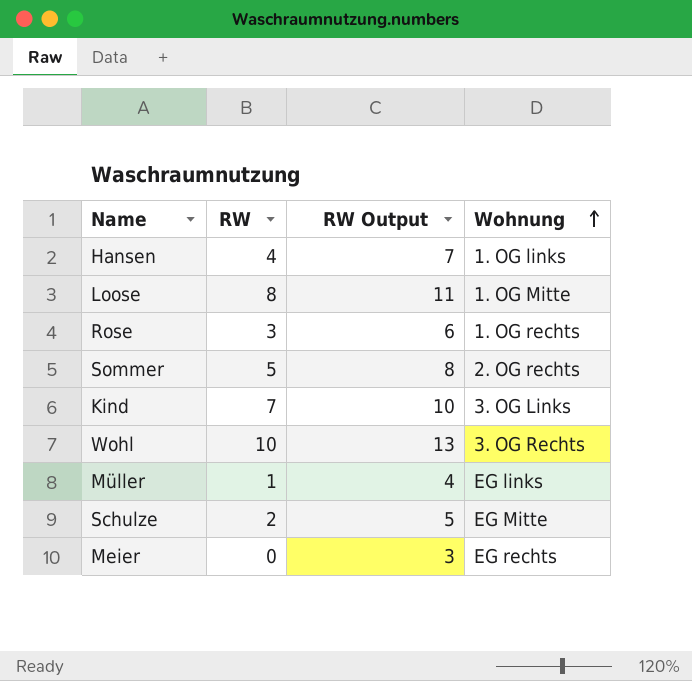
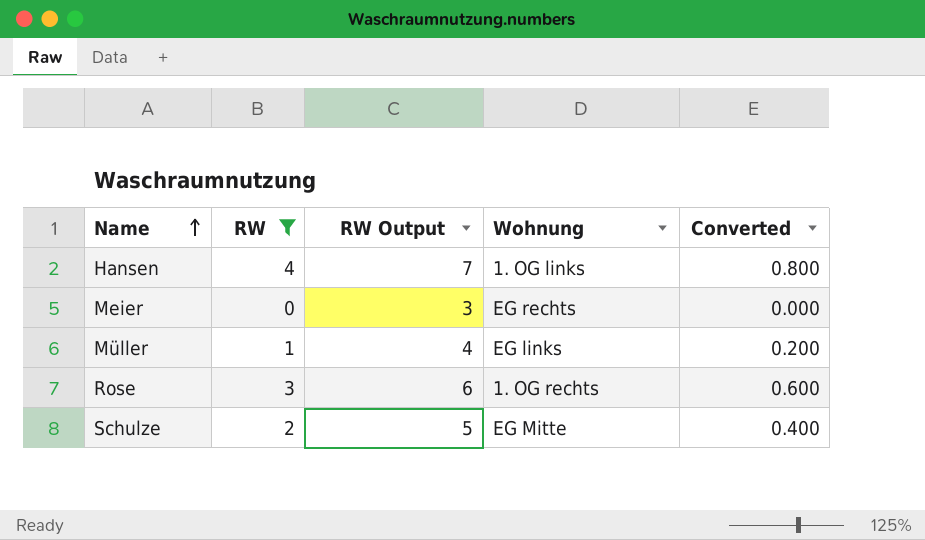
filter: none -> RW <= 4
row order: Wohnung ascending -> Name ascending
column Converted | formula: none -> [RW] * 0.2

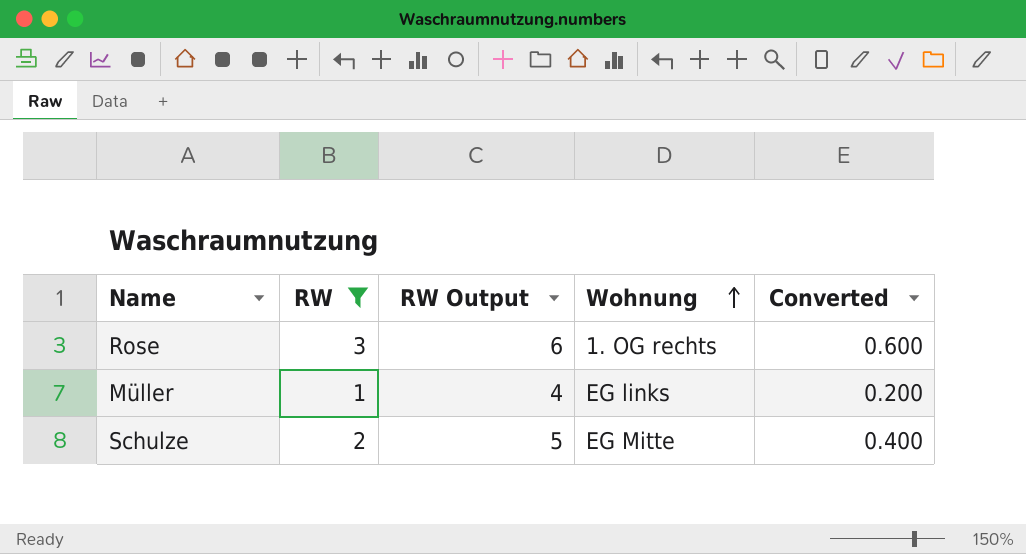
row order: Name ascending -> Wohnung ascending
row Hansen: 4 | 7 | 1. OG links | 0.800 -> none
row Meier: 0 | 3 | EG rechts | 0.000 -> none

